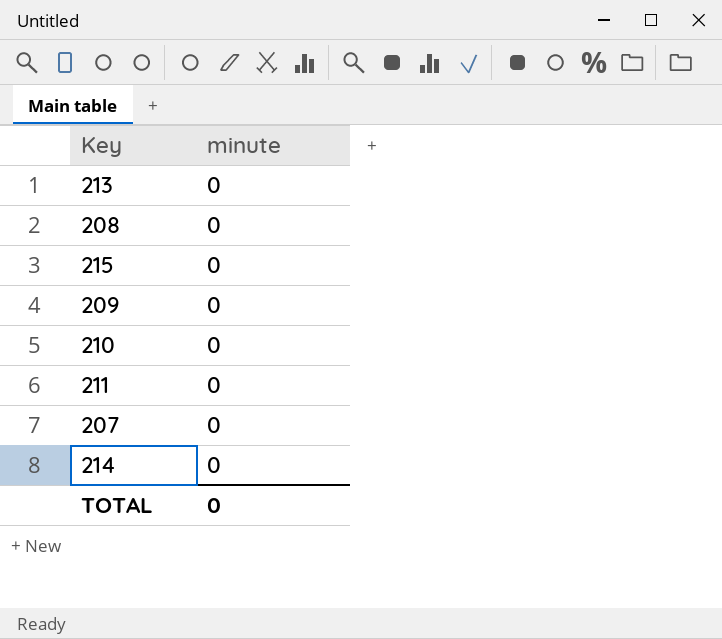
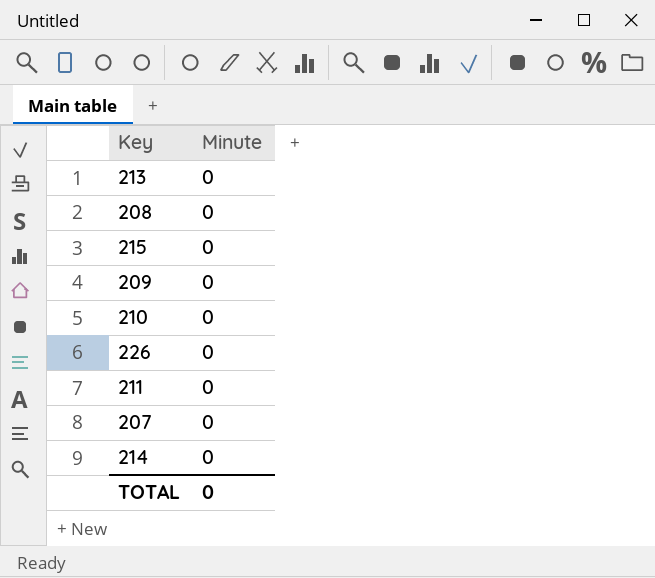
column name: minute -> Minute
row 226: none -> 0

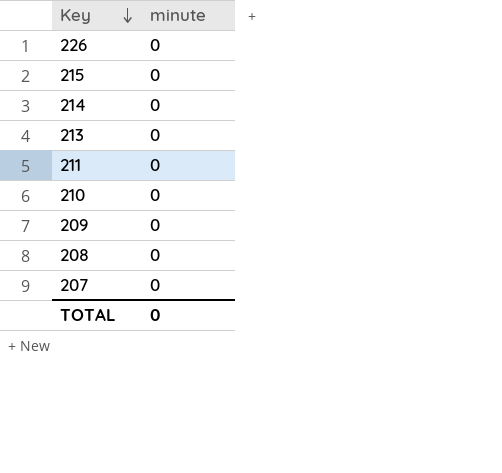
row order: none -> Key descending
column name: Minute -> minute

